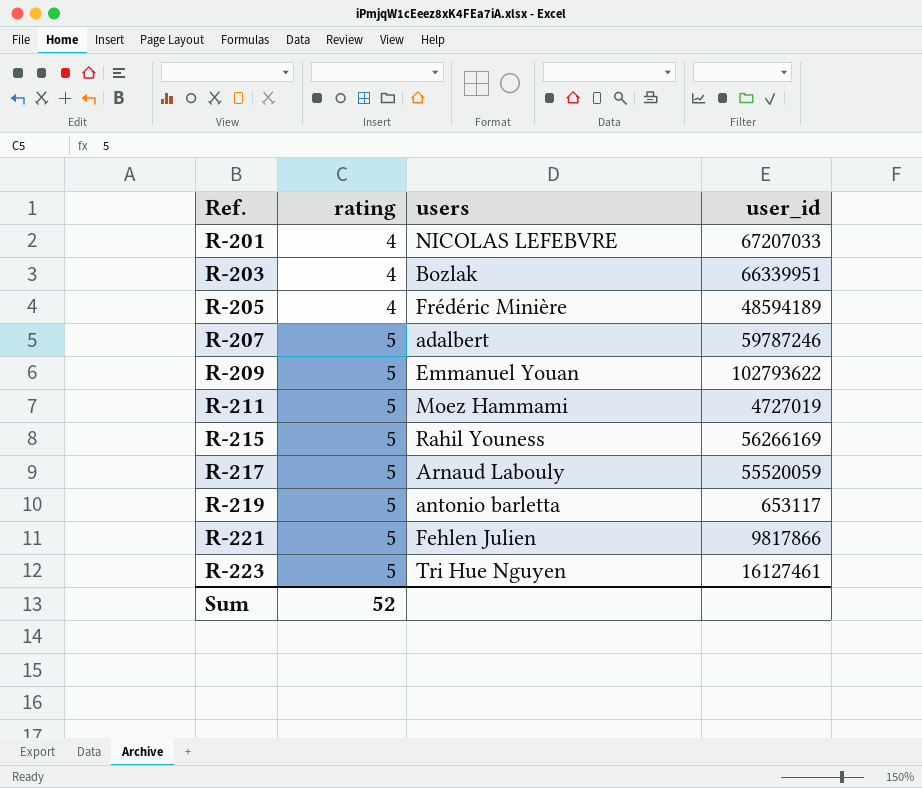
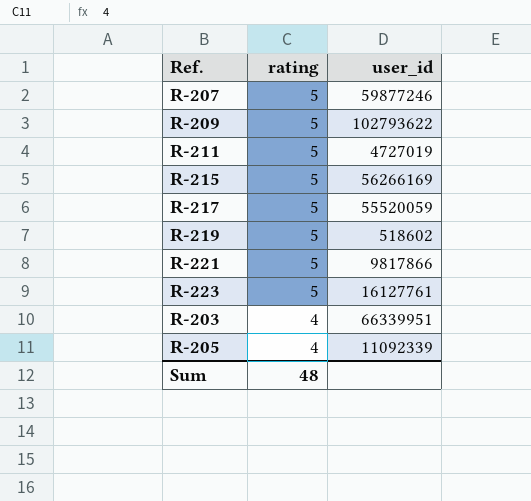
row order: Ref. ascending -> rating descending
column users | position: 3 -> none
row R-201: 4 | NICOLAS LEFEBVRE | 67207033 -> none
R-207 | user_id: 59787246 -> 59877246
R-219 | user_id: 653117 -> 518602
R-223 | user_id: 16127461 -> 16127761
R-205 | user_id: 48594189 -> 11092339
Sum | rating: 52 -> 48

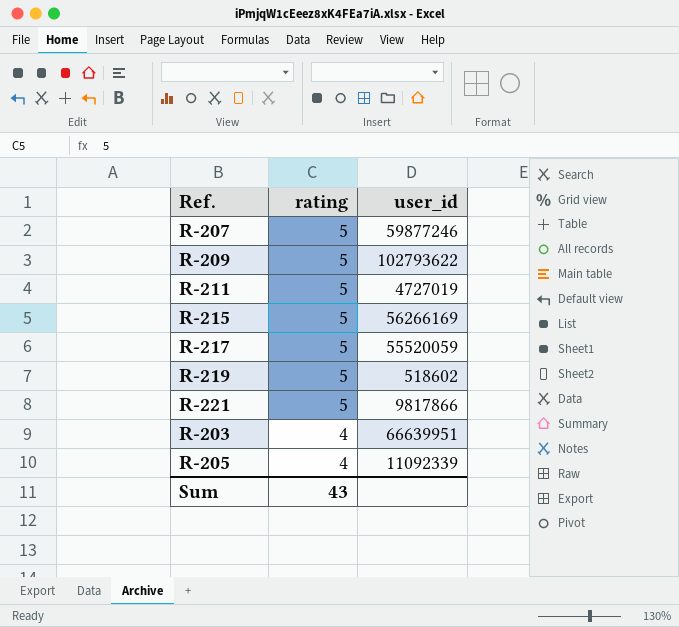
row R-223: 5 | 16127761 -> none
R-203 | user_id: 66339951 -> 66639951
Sum | rating: 48 -> 43

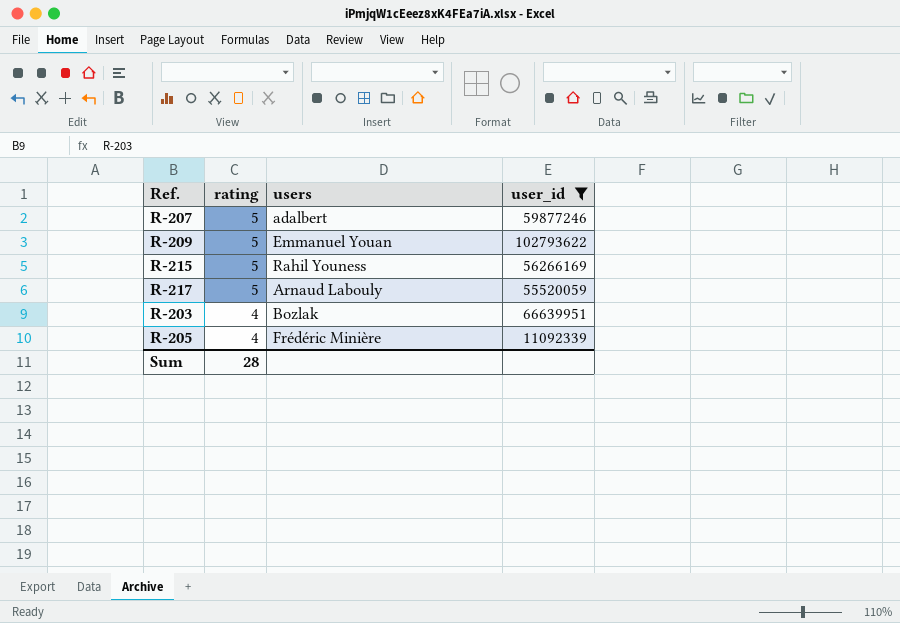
filter: none -> user_id >= 11092339
column users | position: none -> 3
Sum | rating: 43 -> 28

